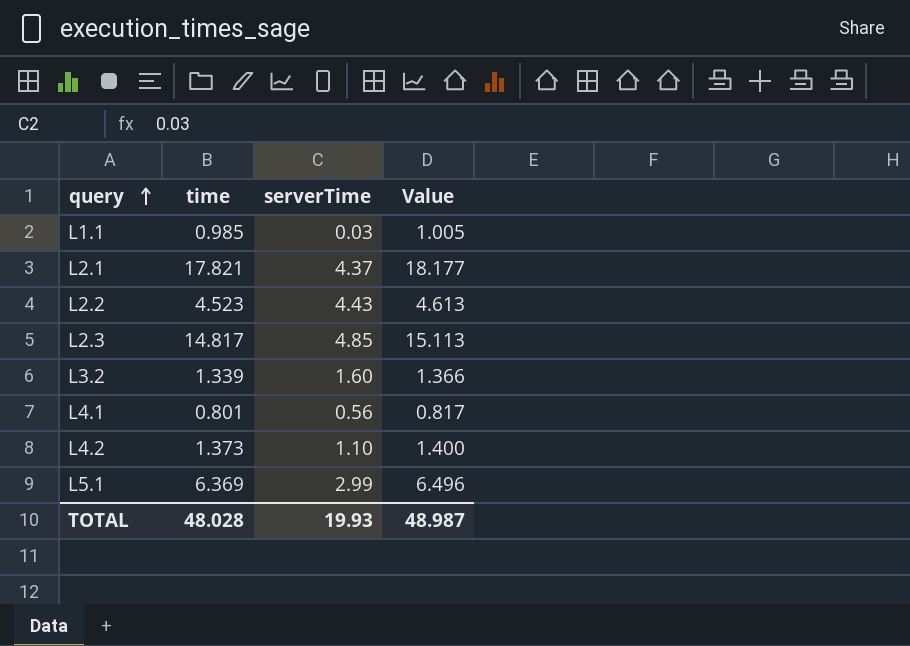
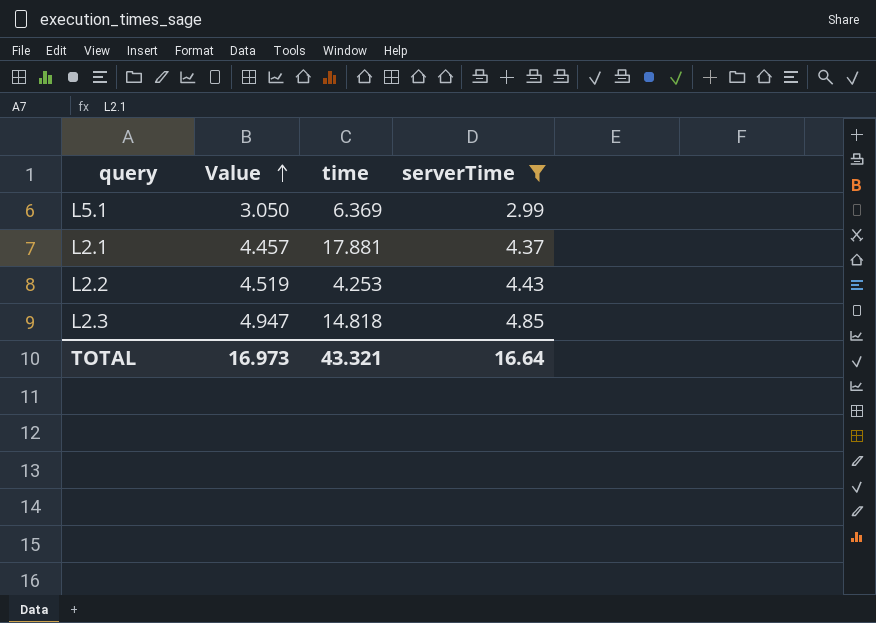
filter: none -> serverTime >= 2.99
row order: query ascending -> Value ascending
column Value | formula: [time] * 1.02 -> [serverTime] * 1.02
column Value | position: 4 -> 2
L2.1 | time: 17.821 -> 17.881
L2.2 | time: 4.523 -> 4.253
L2.3 | time: 14.817 -> 14.818
TOTAL | Value: 48.987 -> 16.973
TOTAL | time: 48.028 -> 43.321
TOTAL | serverTime: 19.93 -> 16.64

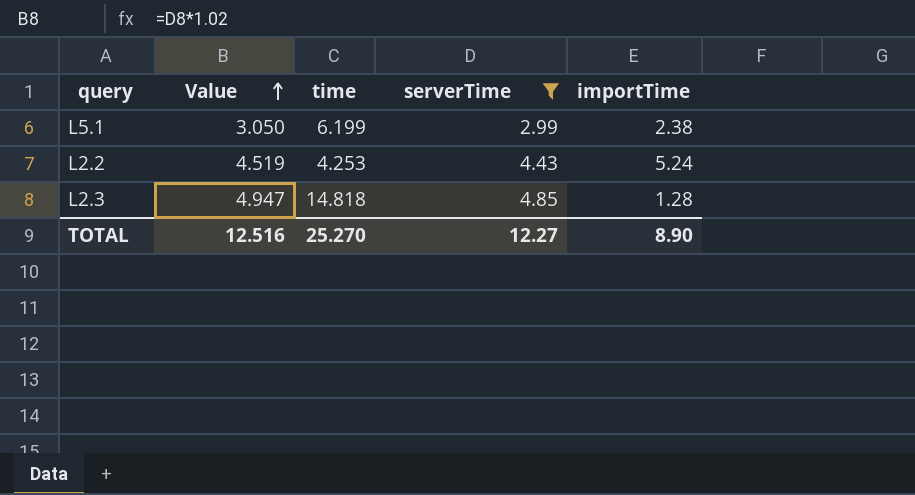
column importTime | position: none -> 5
row L2.1: 4.457 | 17.881 | 4.37 -> none
L5.1 | time: 6.369 -> 6.199
TOTAL | Value: 16.973 -> 12.516
TOTAL | time: 43.321 -> 25.270
TOTAL | serverTime: 16.64 -> 12.27

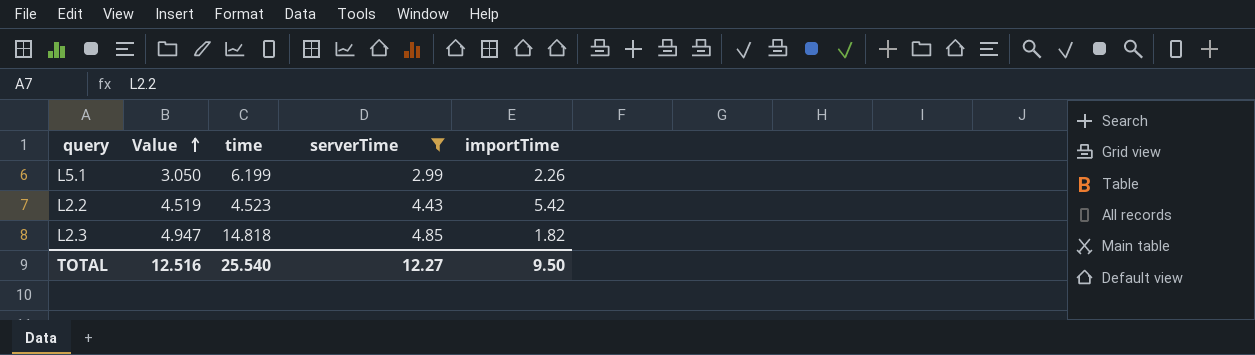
L5.1 | importTime: 2.38 -> 2.26
L2.2 | time: 4.253 -> 4.523
L2.2 | importTime: 5.24 -> 5.42
L2.3 | importTime: 1.28 -> 1.82
TOTAL | time: 25.270 -> 25.540
TOTAL | importTime: 8.90 -> 9.50

